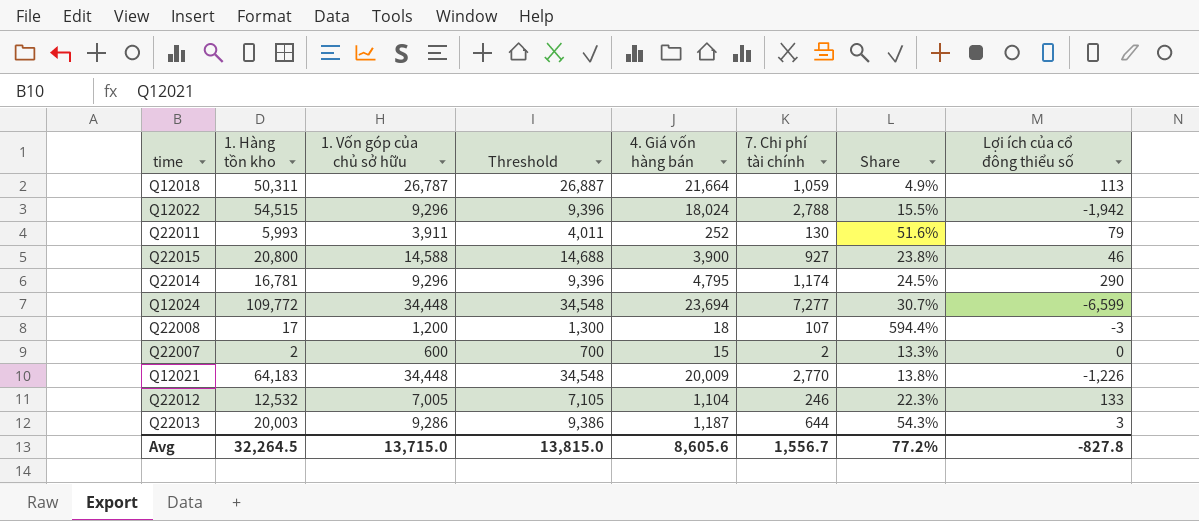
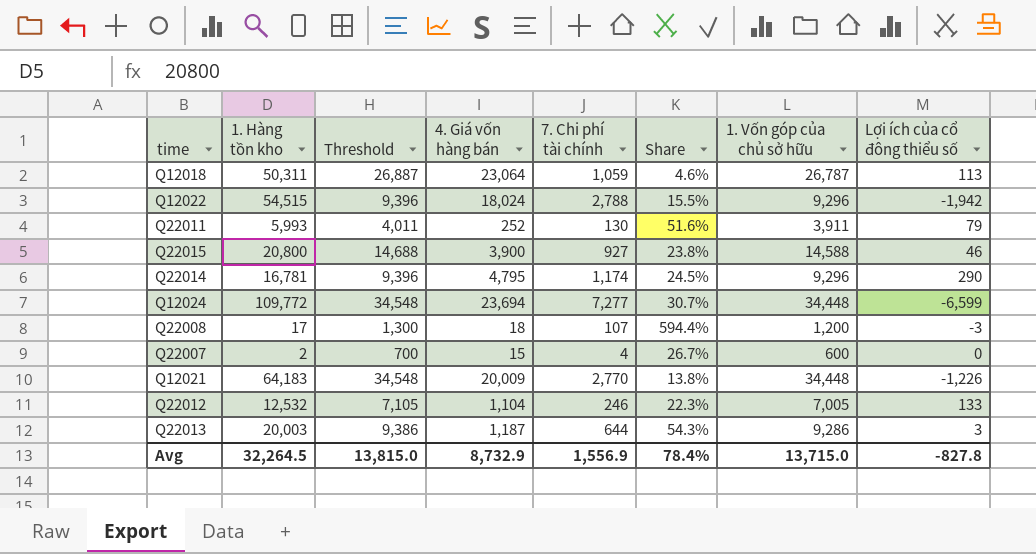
column 1. Vốn góp của chủ sở hữu | position: 3 -> 7
Q12018 | 4. Giá vốn hàng bán: 21,664 -> 23,064
Q12018 | Share: 4.9% -> 4.6%
Q22007 | 7. Chi phí tài chính: 2 -> 4
Q22007 | Share: 13.3% -> 26.7%
Avg | 4. Giá vốn hàng bán: 8,605.6 -> 8,732.9
Avg | 7. Chi phí tài chính: 1,556.7 -> 1,556.9
Avg | Share: 77.2% -> 78.4%

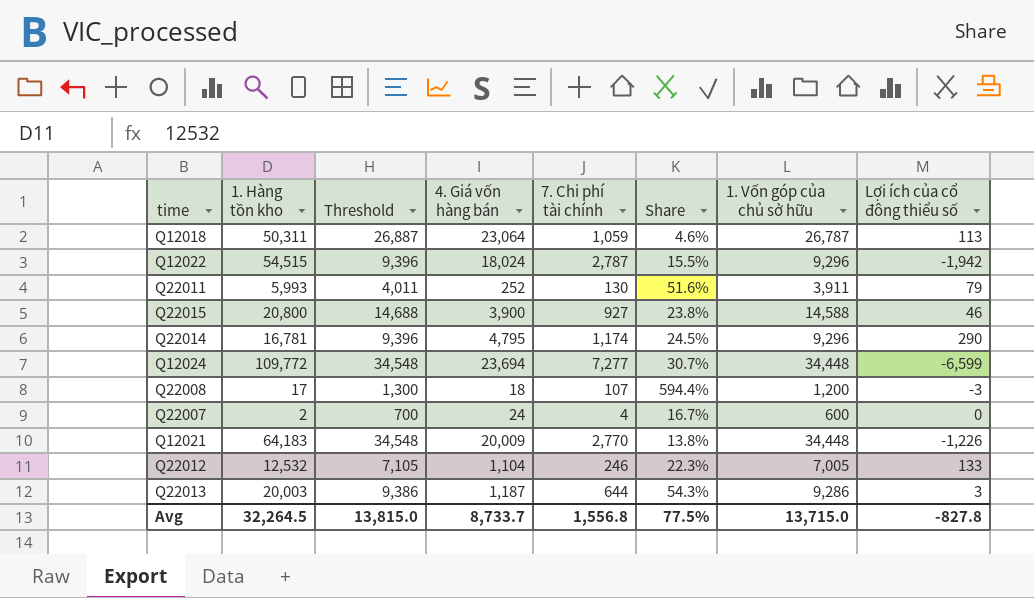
Q12022 | 7. Chi phí tài chính: 2,788 -> 2,787
Q22007 | 4. Giá vốn hàng bán: 15 -> 24
Q22007 | Share: 26.7% -> 16.7%
Avg | 4. Giá vốn hàng bán: 8,732.9 -> 8,733.7
Avg | 7. Chi phí tài chính: 1,556.9 -> 1,556.8
Avg | Share: 78.4% -> 77.5%

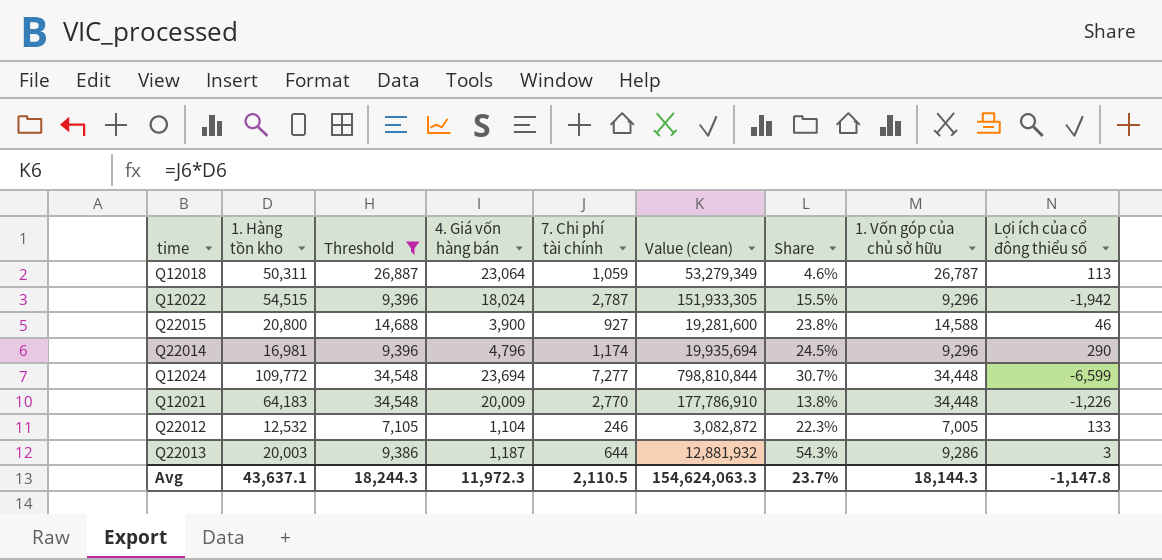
filter: none -> Threshold >= 7,105
column Value (clean) | formula: none -> [1. Hàng tồn kho] * [7. Chi phí tài chính]
Q22014 | 1. Hàng tồn kho: 16,781 -> 16,981
Q22014 | 4. Giá vốn hàng bán: 4,795 -> 4,796
Avg | 1. Hàng tồn kho: 32,264.5 -> 43,637.1
Avg | Threshold: 13,815.0 -> 18,244.3
Avg | 4. Giá vốn hàng bán: 8,733.7 -> 11,972.3
Avg | 7. Chi phí tài chính: 1,556.8 -> 2,110.5
Avg | Share: 77.5% -> 23.7%
Avg | 1. Vốn góp của chủ sở hữu: 13,715.0 -> 18,144.3
Avg | Lợi ích của cổ đông thiểu số: -827.8 -> -1,147.8

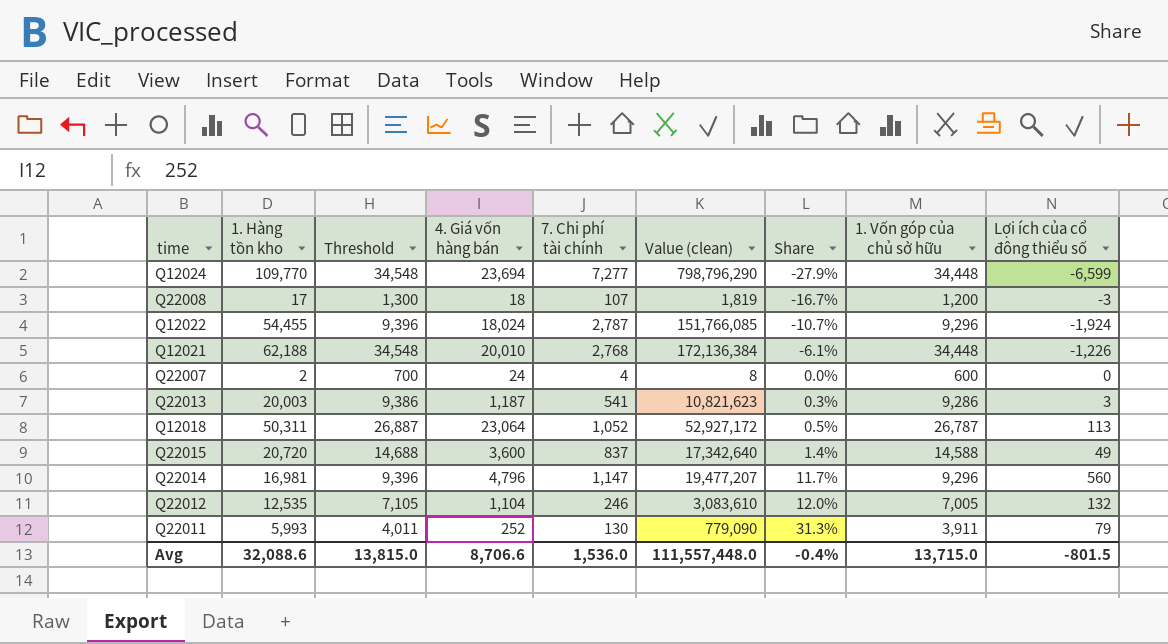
filter: Threshold >= 7,105 -> none
row order: none -> Share ascending
column Share | formula: [7. Chi phí tài chính] / [4. Giá vốn hàng bán] -> [Lợi ích của cổ đông thiểu số] / [4. Giá vốn hàng bán]
Q12024 | 1. Hàng tồn kho: 109,772 -> 109,770
Q12024 | Value (clean): 798,810,844 -> 798,796,290
Q12022 | 1. Hàng tồn kho: 54,515 -> 54,455
Q12022 | Value (clean): 151,933,305 -> 151,766,085
Q12022 | Lợi ích của cổ đông thiểu số: -1,942 -> -1,924
Q12021 | 1. Hàng tồn kho: 64,183 -> 62,188
Q12021 | 4. Giá vốn hàng bán: 20,009 -> 20,010
Q12021 | 7. Chi phí tài chính: 2,770 -> 2,768
Q12021 | Value (clean): 177,786,910 -> 172,136,384
Q22013 | 7. Chi phí tài chính: 644 -> 541
Q22013 | Value (clean): 12,881,932 -> 10,821,623
Q12018 | 7. Chi phí tài chính: 1,059 -> 1,052
Q12018 | Value (clean): 53,279,349 -> 52,927,172
Q22015 | 1. Hàng tồn kho: 20,800 -> 20,720
Q22015 | 4. Giá vốn hàng bán: 3,900 -> 3,600
Q22015 | 7. Chi phí tài chính: 927 -> 837
Q22015 | Value (clean): 19,281,600 -> 17,342,640
Q22015 | Lợi ích của cổ đông thiểu số: 46 -> 49
Q22014 | 7. Chi phí tài chính: 1,174 -> 1,147
Q22014 | Value (clean): 19,935,694 -> 19,477,207
Q22014 | Lợi ích của cổ đông thiểu số: 290 -> 560
Q22012 | 1. Hàng tồn kho: 12,532 -> 12,535
Q22012 | Value (clean): 3,082,872 -> 3,083,610
Q22012 | Lợi ích của cổ đông thiểu số: 133 -> 132
Avg | 1. Hàng tồn kho: 43,637.1 -> 32,088.6
Avg | Threshold: 18,244.3 -> 13,815.0
Avg | 4. Giá vốn hàng bán: 11,972.3 -> 8,706.6
Avg | 7. Chi phí tài chính: 2,110.5 -> 1,536.0
Avg | Value (clean): 154,624,063.3 -> 111,557,448.0
Avg | Share: 23.7% -> -0.4%
Avg | 1. Vốn góp của chủ sở hữu: 18,144.3 -> 13,715.0
Avg | Lợi ích của cổ đông thiểu số: -1,147.8 -> -801.5

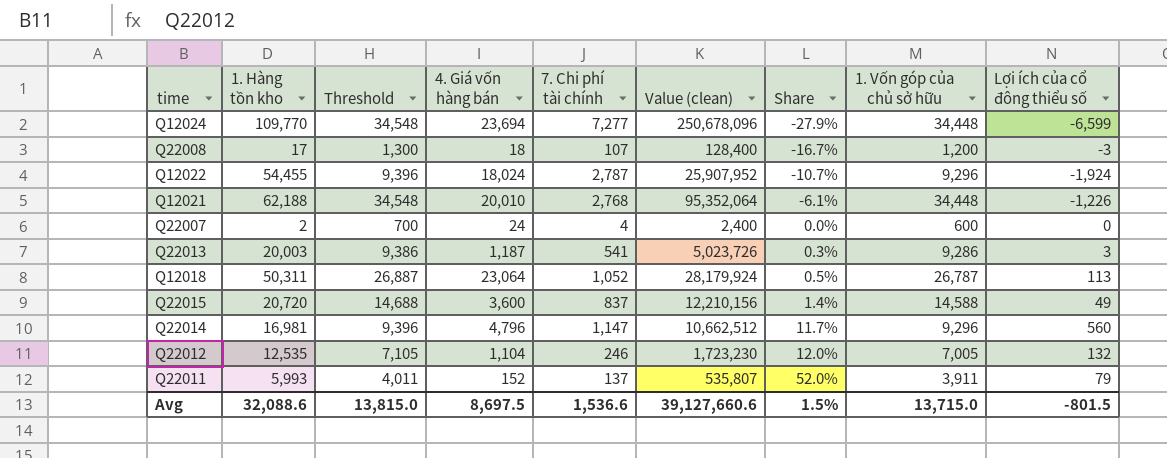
column Value (clean) | formula: [1. Hàng tồn kho] * [7. Chi phí tài chính] -> [7. Chi phí tài chính] * [1. Vốn góp của chủ sở hữu]
Q22011 | 4. Giá vốn hàng bán: 252 -> 152
Q22011 | 7. Chi phí tài chính: 130 -> 137
Q22011 | Share: 31.3% -> 52.0%
Avg | 4. Giá vốn hàng bán: 8,706.6 -> 8,697.5
Avg | 7. Chi phí tài chính: 1,536.0 -> 1,536.6
Avg | Value (clean): 111,557,448.0 -> 39,127,660.6
Avg | Share: -0.4% -> 1.5%

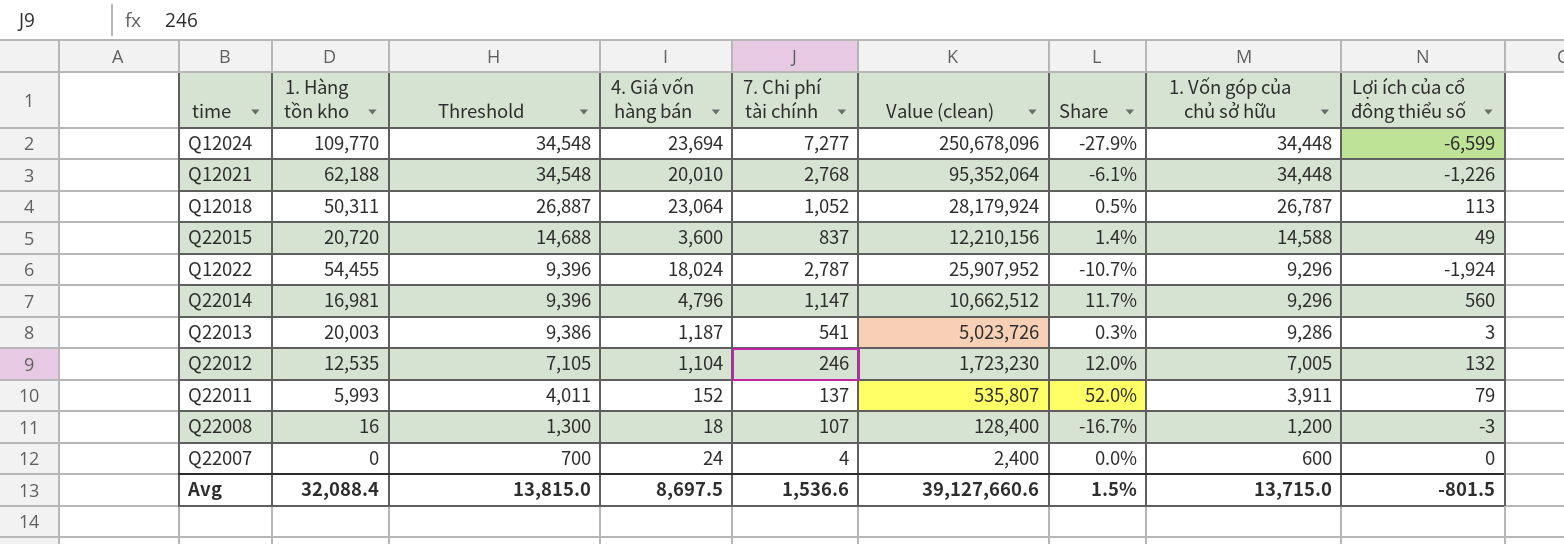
row order: Share ascending -> Threshold descending
Q22008 | 1. Hàng tồn kho: 17 -> 16
Q22007 | 1. Hàng tồn kho: 2 -> 0
Avg | 1. Hàng tồn kho: 32,088.6 -> 32,088.4

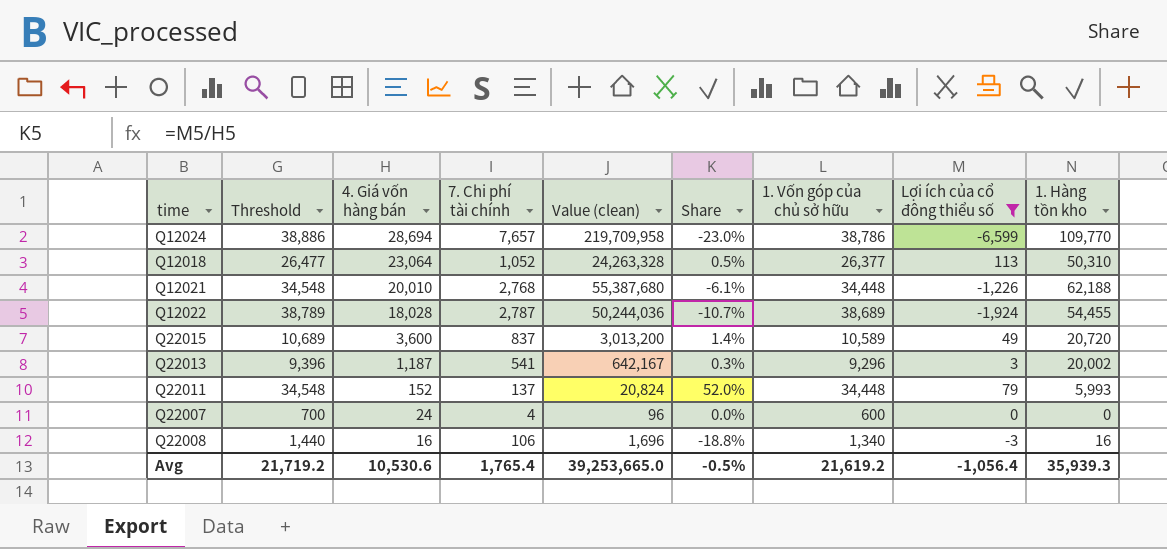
filter: none -> Lợi ích của cổ đông thiểu số <= 113
row order: Threshold descending -> 4. Giá vốn hàng bán descending
column Value (clean) | formula: [7. Chi phí tài chính] * [1. Vốn góp của chủ sở hữu] -> [4. Giá vốn hàng bán] * [7. Chi phí tài chính]
column 1. Hàng tồn kho | position: 2 -> 9
Q12024 | Threshold: 34,548 -> 38,886
Q12024 | 4. Giá vốn hàng bán: 23,694 -> 28,694
Q12024 | 7. Chi phí tài chính: 7,277 -> 7,657
Q12024 | Share: -27.9% -> -23.0%
Q12024 | 1. Vốn góp của chủ sở hữu: 34,448 -> 38,786
Q12018 | Threshold: 26,887 -> 26,477
Q12018 | 1. Vốn góp của chủ sở hữu: 26,787 -> 26,377
Q12018 | 1. Hàng tồn kho: 50,311 -> 50,310
Q12022 | Threshold: 9,396 -> 38,789
Q12022 | 4. Giá vốn hàng bán: 18,024 -> 18,028
Q12022 | 1. Vốn góp của chủ sở hữu: 9,296 -> 38,689
Q22015 | Threshold: 14,688 -> 10,689
Q22015 | 1. Vốn góp của chủ sở hữu: 14,588 -> 10,589
Q22013 | Threshold: 9,386 -> 9,396
Q22013 | 1. Vốn góp của chủ sở hữu: 9,286 -> 9,296
Q22013 | 1. Hàng tồn kho: 20,003 -> 20,002
Q22011 | Threshold: 4,011 -> 34,548
Q22011 | 1. Vốn góp của chủ sở hữu: 3,911 -> 34,448
Q22008 | Threshold: 1,300 -> 1,440
Q22008 | 4. Giá vốn hàng bán: 18 -> 16
Q22008 | 7. Chi phí tài chính: 107 -> 106
Q22008 | Share: -16.7% -> -18.8%
Q22008 | 1. Vốn góp của chủ sở hữu: 1,200 -> 1,340
Avg | Threshold: 13,815.0 -> 21,719.2
Avg | 4. Giá vốn hàng bán: 8,697.5 -> 10,530.6
Avg | 7. Chi phí tài chính: 1,536.6 -> 1,765.4
Avg | Value (clean): 39,127,660.6 -> 39,253,665.0
Avg | Share: 1.5% -> -0.5%
Avg | 1. Vốn góp của chủ sở hữu: 13,715.0 -> 21,619.2
Avg | Lợi ích của cổ đông thiểu số: -801.5 -> -1,056.4
Avg | 1. Hàng tồn kho: 32,088.4 -> 35,939.3

